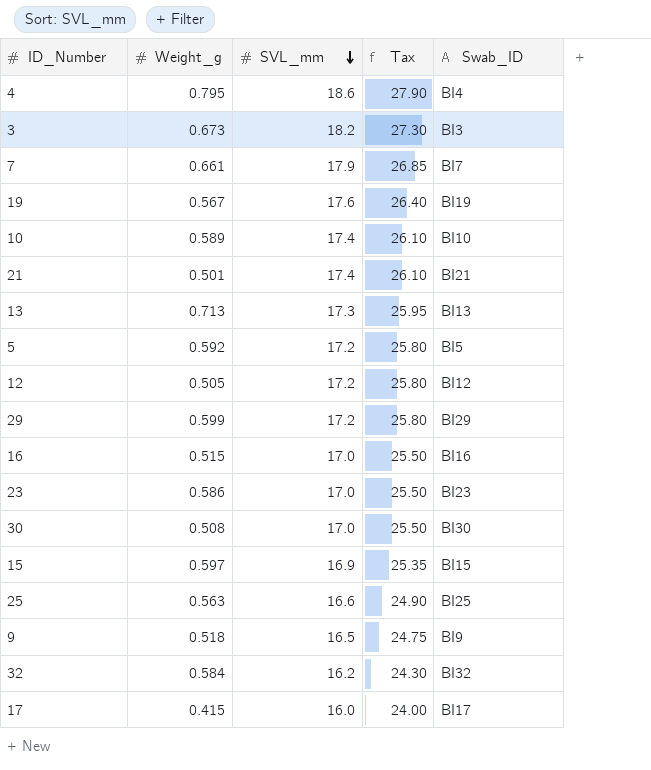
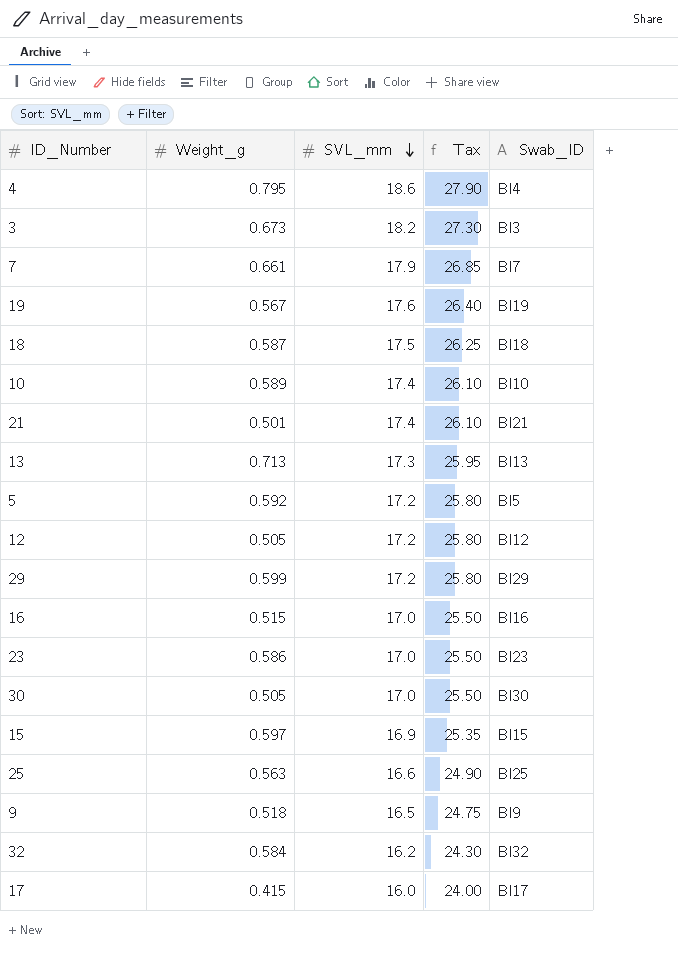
row 18: none -> 0.587 | 17.5 | 26.25 | BI18
30 | Weight_g: 0.508 -> 0.505

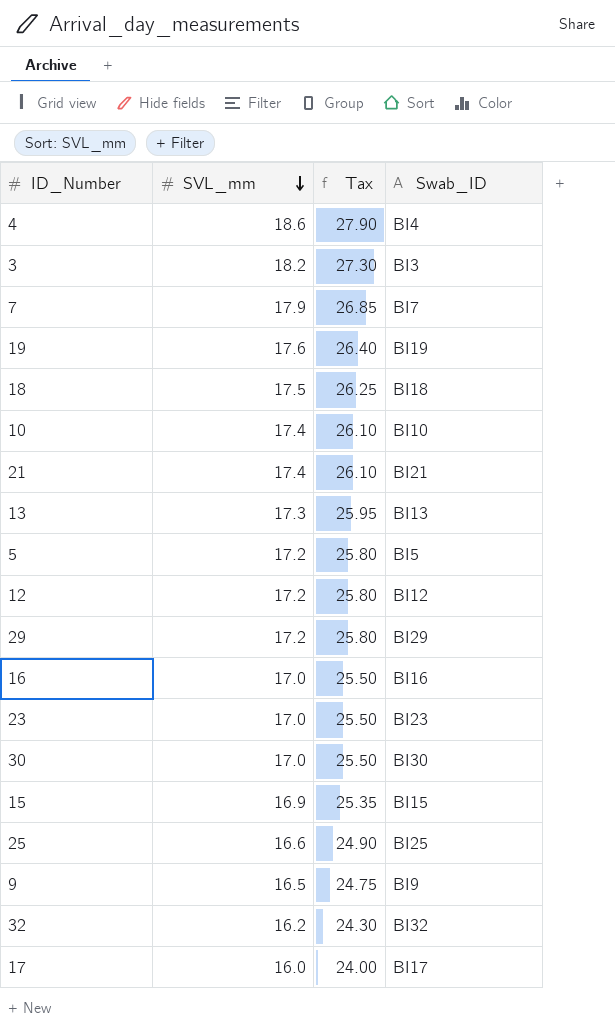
column Weight_g | position: 2 -> none

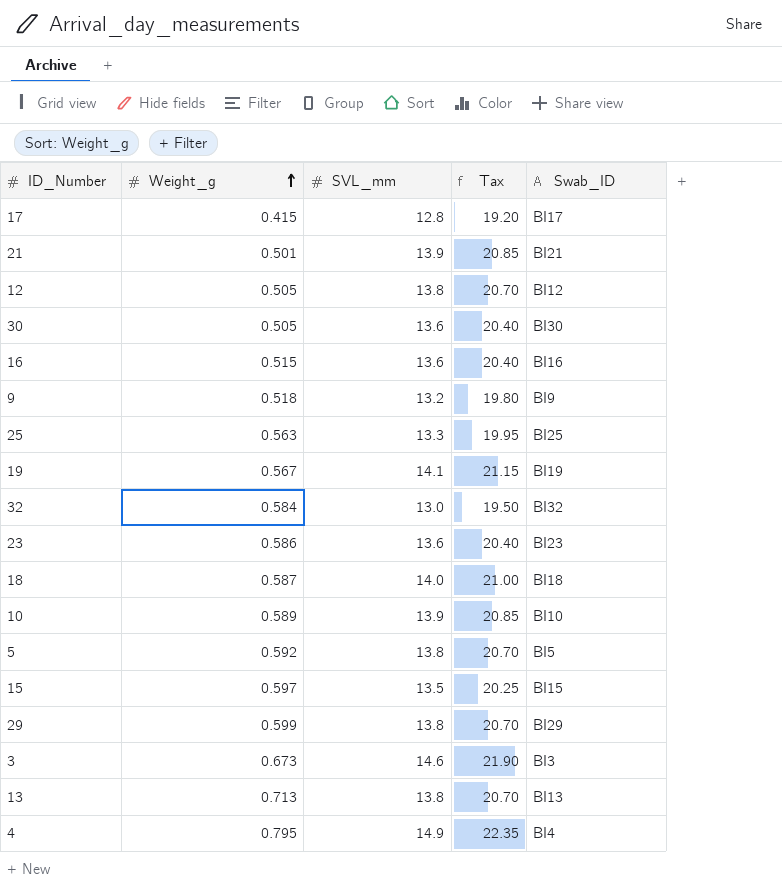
row order: SVL_mm descending -> Weight_g ascending
column Weight_g | position: none -> 2
row 7: 17.9 | 26.85 | BI7 -> none
17 | SVL_mm: 16.0 -> 12.8
17 | Tax: 24.00 -> 19.20
21 | SVL_mm: 17.4 -> 13.9
21 | Tax: 26.10 -> 20.85
12 | SVL_mm: 17.2 -> 13.8
12 | Tax: 25.80 -> 20.70
30 | SVL_mm: 17.0 -> 13.6
30 | Tax: 25.50 -> 20.40
16 | SVL_mm: 17.0 -> 13.6
16 | Tax: 25.50 -> 20.40
9 | SVL_mm: 16.5 -> 13.2
9 | Tax: 24.75 -> 19.80
25 | SVL_mm: 16.6 -> 13.3
25 | Tax: 24.90 -> 19.95
19 | SVL_mm: 17.6 -> 14.1
19 | Tax: 26.40 -> 21.15
32 | SVL_mm: 16.2 -> 13.0
32 | Tax: 24.30 -> 19.50
23 | SVL_mm: 17.0 -> 13.6
23 | Tax: 25.50 -> 20.40
18 | SVL_mm: 17.5 -> 14.0
18 | Tax: 26.25 -> 21.00
10 | SVL_mm: 17.4 -> 13.9
10 | Tax: 26.10 -> 20.85
5 | SVL_mm: 17.2 -> 13.8
5 | Tax: 25.80 -> 20.70
15 | SVL_mm: 16.9 -> 13.5
15 | Tax: 25.35 -> 20.25
29 | SVL_mm: 17.2 -> 13.8
29 | Tax: 25.80 -> 20.70
3 | SVL_mm: 18.2 -> 14.6
3 | Tax: 27.30 -> 21.90
13 | SVL_mm: 17.3 -> 13.8
13 | Tax: 25.95 -> 20.70
4 | SVL_mm: 18.6 -> 14.9
4 | Tax: 27.90 -> 22.35

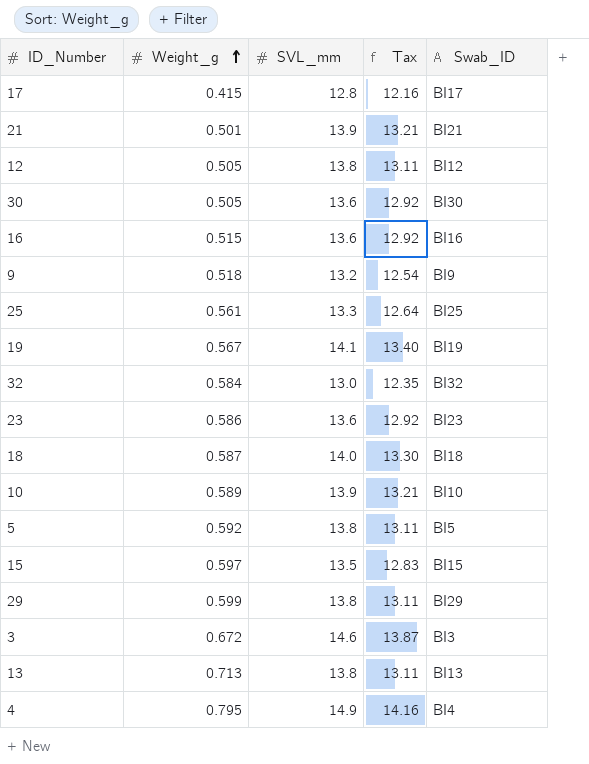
column Tax | formula: [SVL_mm] * 1.5 -> [SVL_mm] * 0.95
25 | Weight_g: 0.563 -> 0.561
3 | Weight_g: 0.673 -> 0.672

